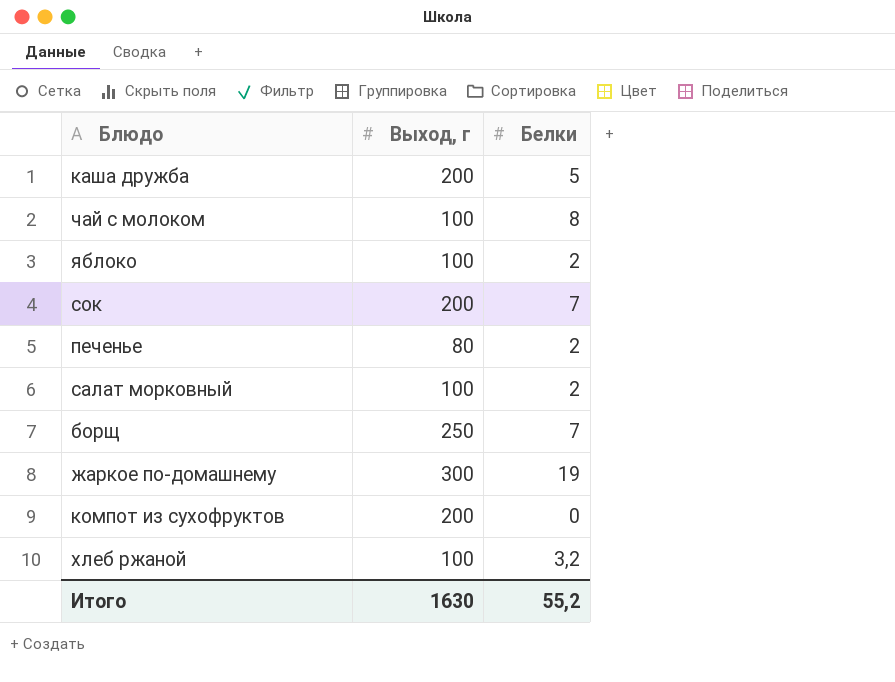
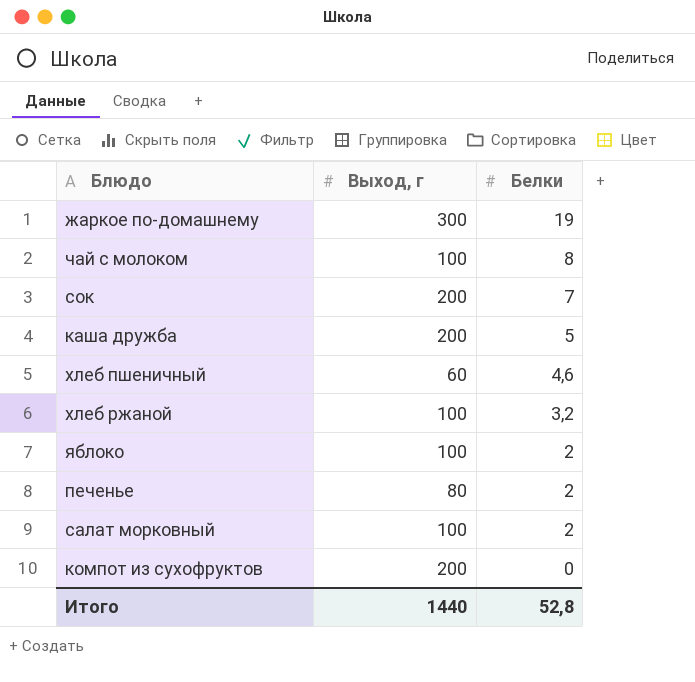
row order: none -> Белки descending
row борщ: 250 | 7 -> none
row хлеб пшеничный: none -> 60 | 4,6
Итого | Выход, г: 1630 -> 1440
Итого | Белки: 55,2 -> 52,8

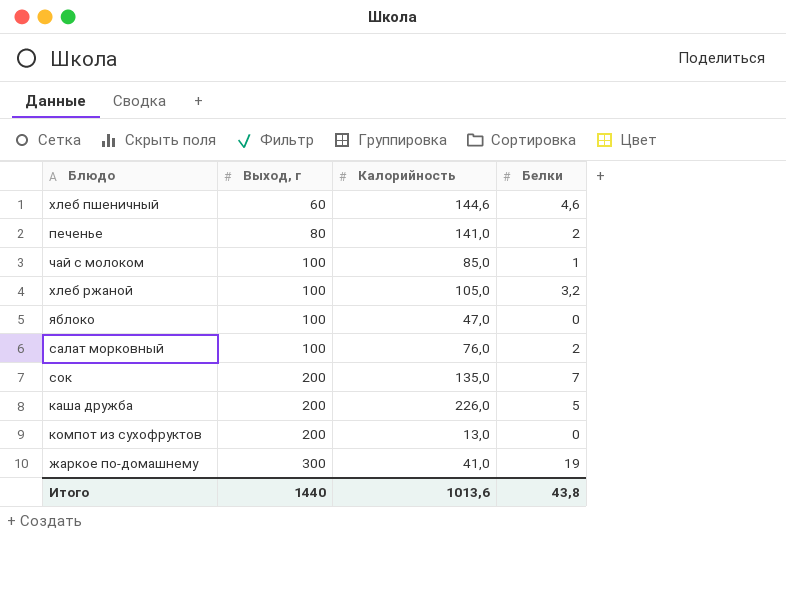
row order: Белки descending -> Выход, г ascending
column Калорийность | position: none -> 3
чай с молоком | Белки: 8 -> 1
яблоко | Белки: 2 -> 0
Итого | Белки: 52,8 -> 43,8

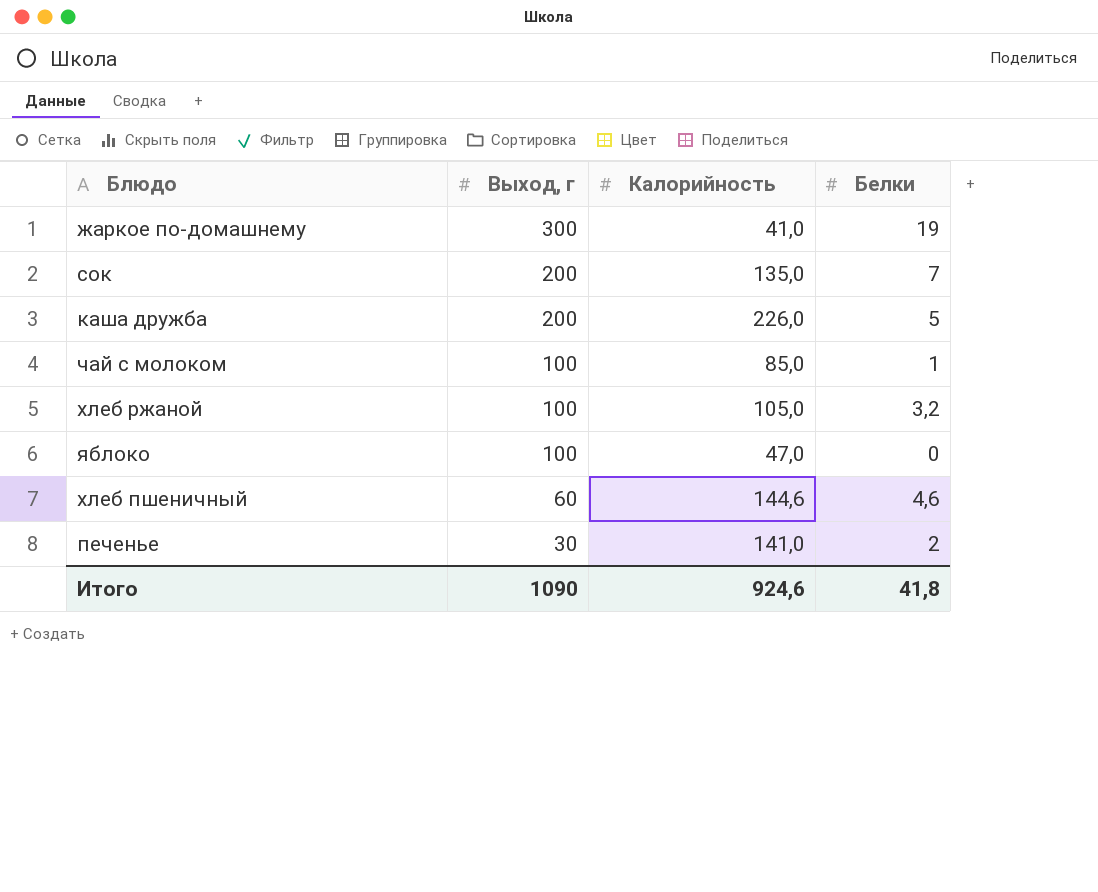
row order: Выход, г ascending -> Выход, г descending
row салат морковный: 100 | 76,0 | 2 -> none
row компот из сухофруктов: 200 | 13,0 | 0 -> none
печенье | Выход, г: 80 -> 30
Итого | Выход, г: 1440 -> 1090
Итого | Калорийность: 1013,6 -> 924,6
Итого | Белки: 43,8 -> 41,8

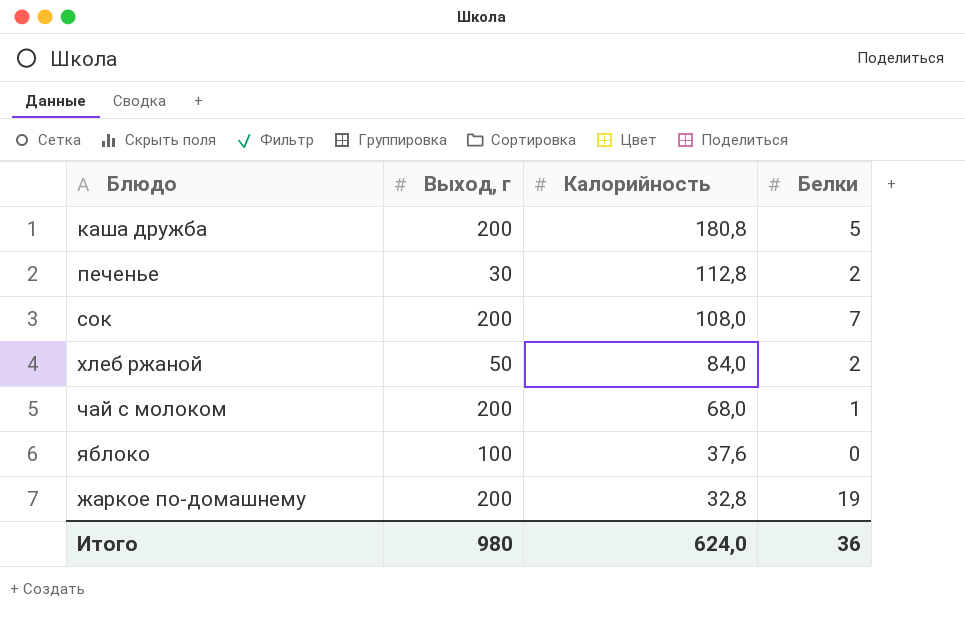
row order: Выход, г descending -> Калорийность descending
row хлеб пшеничный: 60 | 144,6 | 4,6 -> none
каша дружба | Калорийность: 226,0 -> 180,8
печенье | Калорийность: 141,0 -> 112,8
сок | Калорийность: 135,0 -> 108,0
хлеб ржаной | Выход, г: 100 -> 50
хлеб ржаной | Калорийность: 105,0 -> 84,0
хлеб ржаной | Белки: 3,2 -> 2
чай с молоком | Выход, г: 100 -> 200
чай с молоком | Калорийность: 85,0 -> 68,0
яблоко | Калорийность: 47,0 -> 37,6
жаркое по-домашнему | Выход, г: 300 -> 200
жаркое по-домашнему | Калорийность: 41,0 -> 32,8
Итого | Выход, г: 1090 -> 980
Итого | Калорийность: 924,6 -> 624,0
Итого | Белки: 41,8 -> 36

